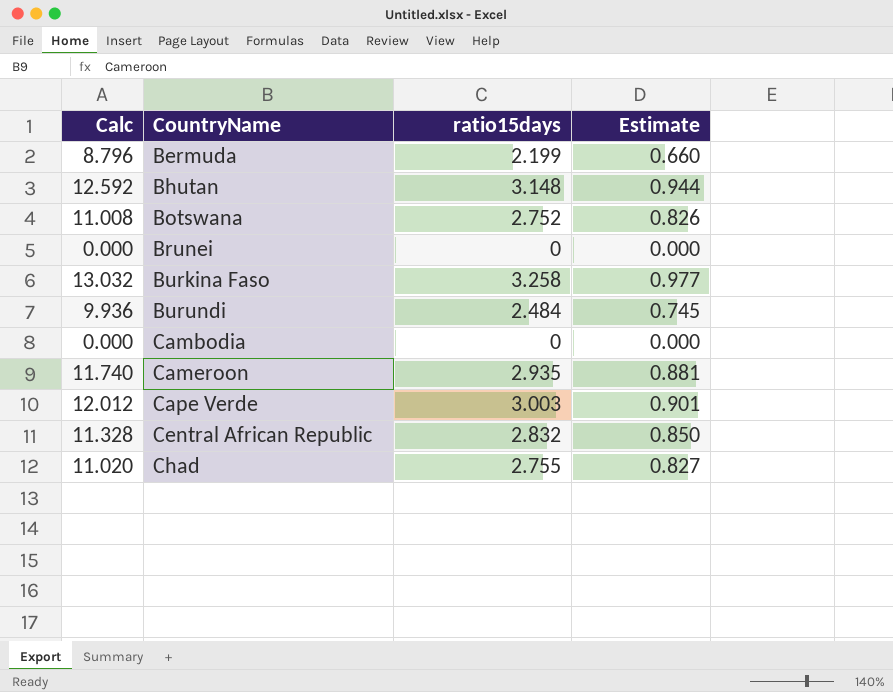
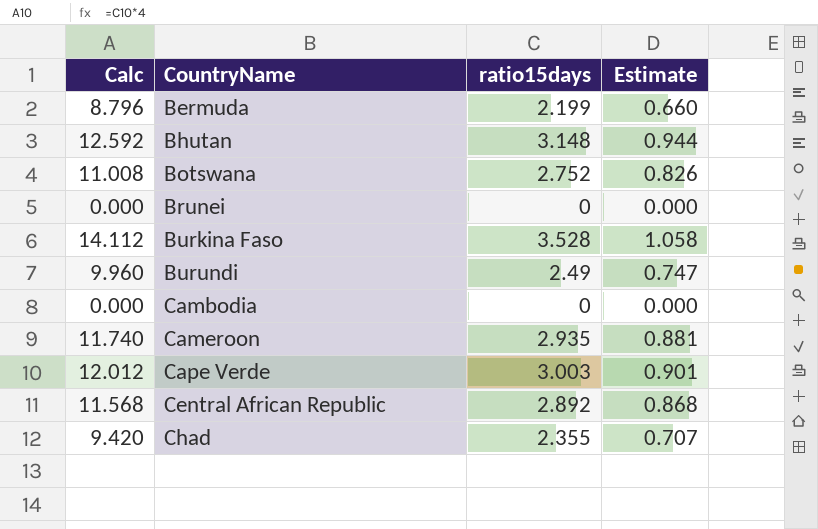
Burkina Faso | Calc: 13.032 -> 14.112
Burkina Faso | ratio15days: 3.258 -> 3.528
Burkina Faso | Estimate: 0.977 -> 1.058
Burundi | Calc: 9.936 -> 9.960
Burundi | ratio15days: 2.484 -> 2.49
Burundi | Estimate: 0.745 -> 0.747
Central African Republic | Calc: 11.328 -> 11.568
Central African Republic | ratio15days: 2.832 -> 2.892
Central African Republic | Estimate: 0.850 -> 0.868
Chad | Calc: 11.020 -> 9.420
Chad | ratio15days: 2.755 -> 2.355
Chad | Estimate: 0.827 -> 0.707

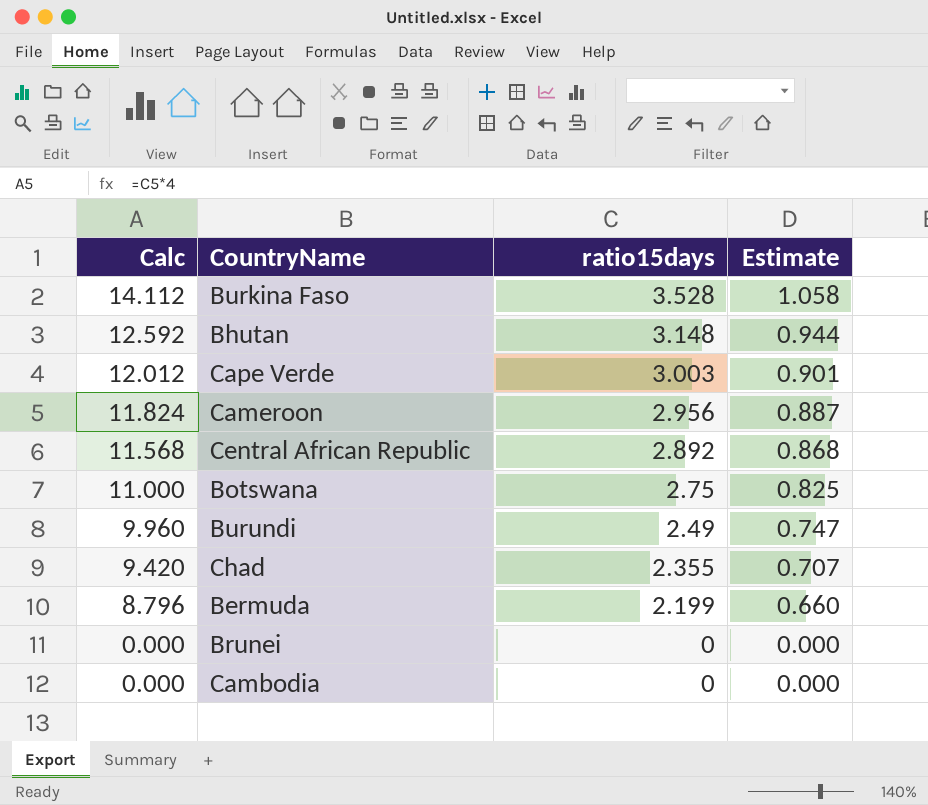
row order: CountryName ascending -> Calc descending
Cameroon | Calc: 11.740 -> 11.824
Cameroon | ratio15days: 2.935 -> 2.956
Cameroon | Estimate: 0.881 -> 0.887
Botswana | Calc: 11.008 -> 11.000
Botswana | ratio15days: 2.752 -> 2.75
Botswana | Estimate: 0.826 -> 0.825

